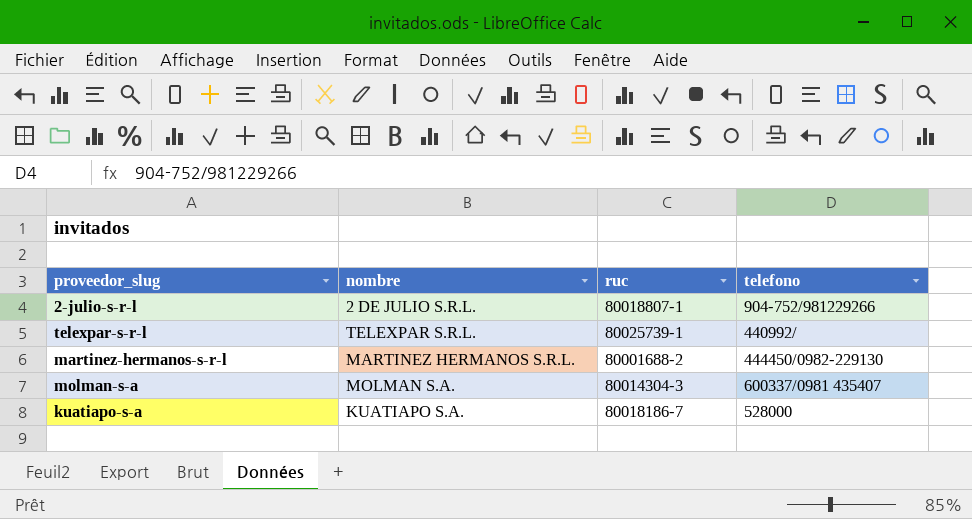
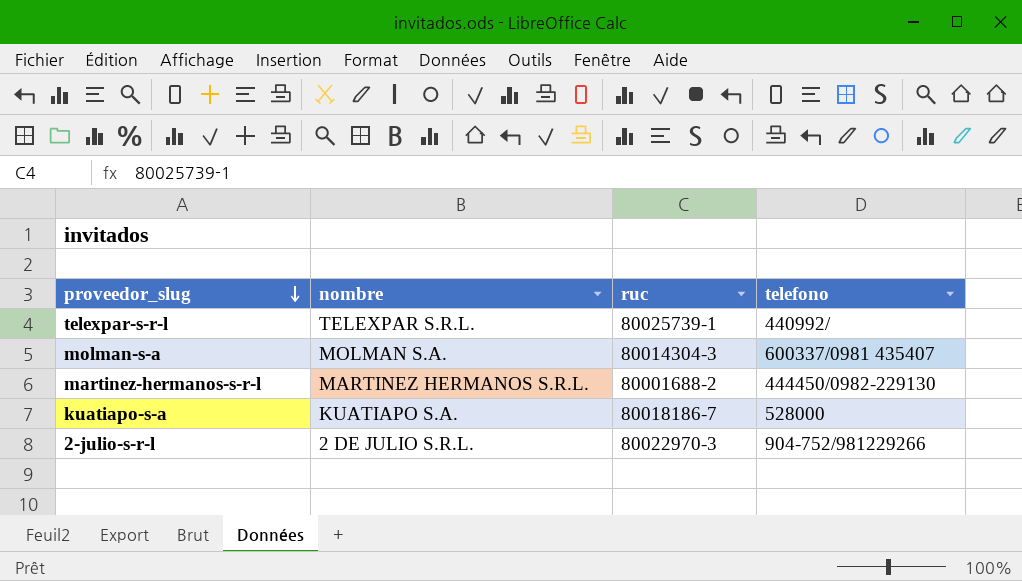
row order: none -> proveedor_slug descending
2-julio-s-r-l | ruc: 80018807-1 -> 80022970-3

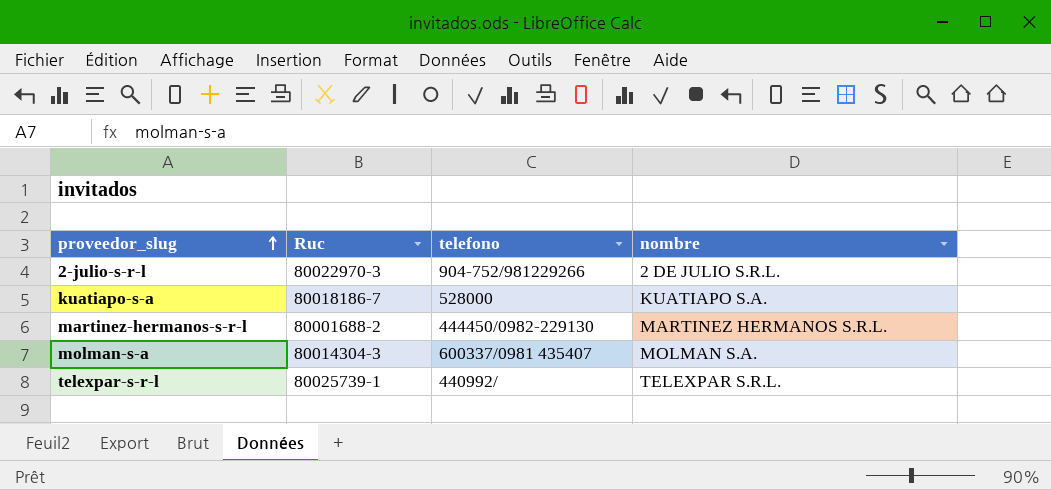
row order: proveedor_slug descending -> proveedor_slug ascending
column name: ruc -> Ruc
column nombre | position: 2 -> 4

